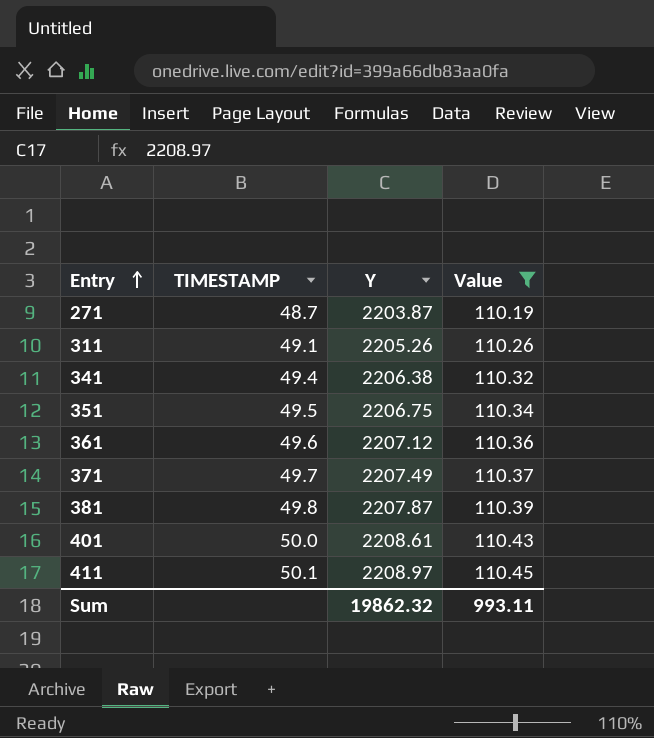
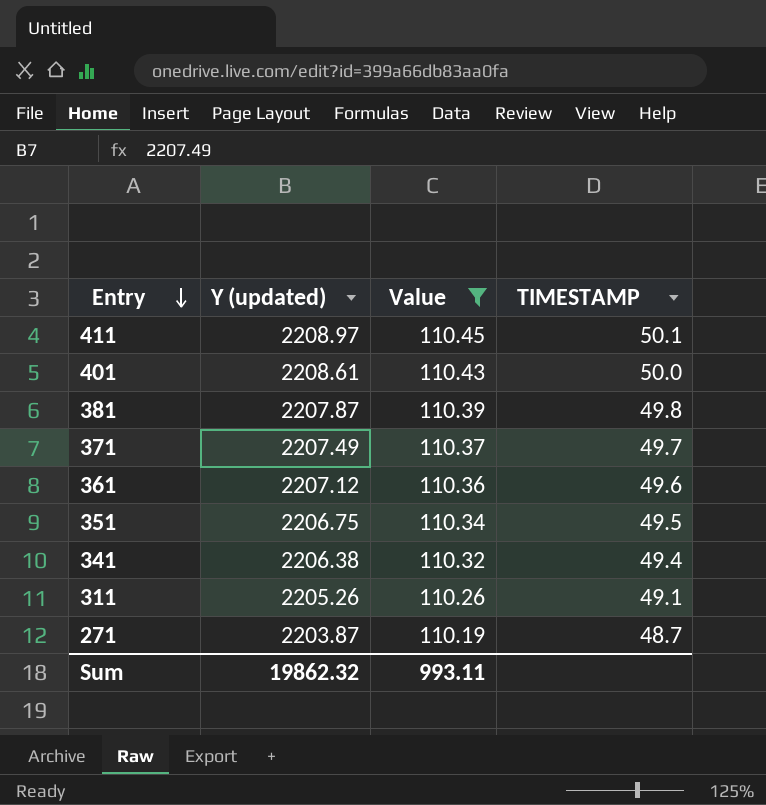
row order: Entry ascending -> Entry descending
column name: Y -> Y (updated)
column TIMESTAMP | position: 2 -> 4

